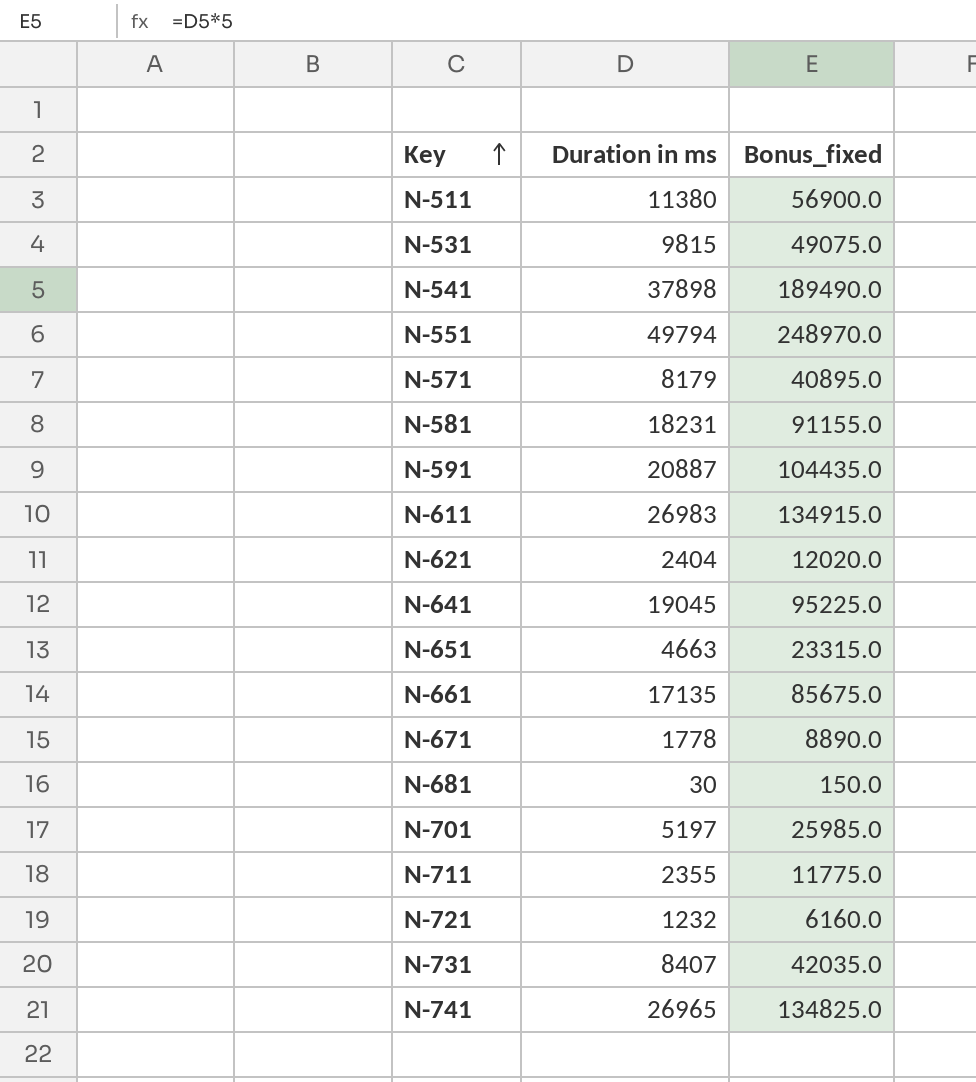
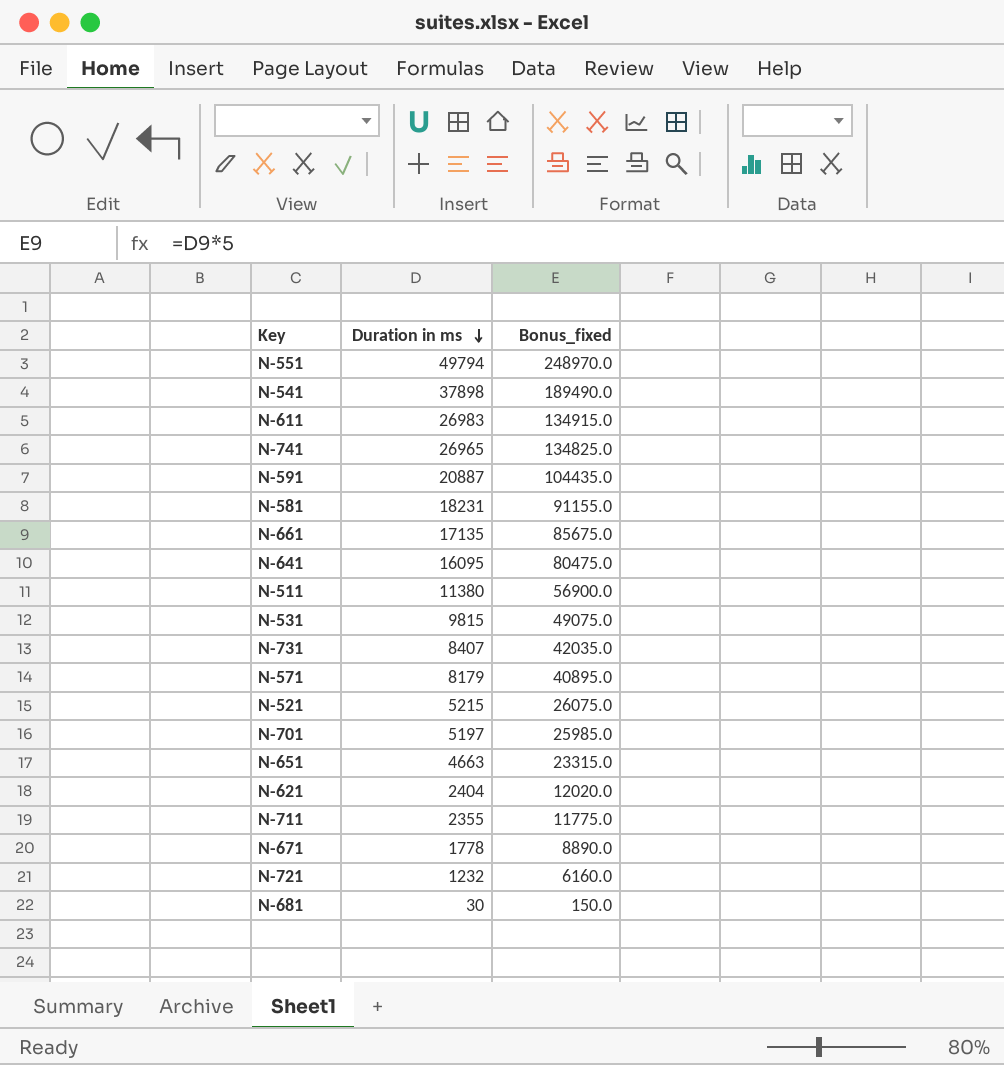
row order: Key ascending -> Duration in ms descending
N-641 | Duration in ms: 19045 -> 16095
N-641 | Bonus_fixed: 95225.0 -> 80475.0
row N-521: none -> 5215 | 26075.0

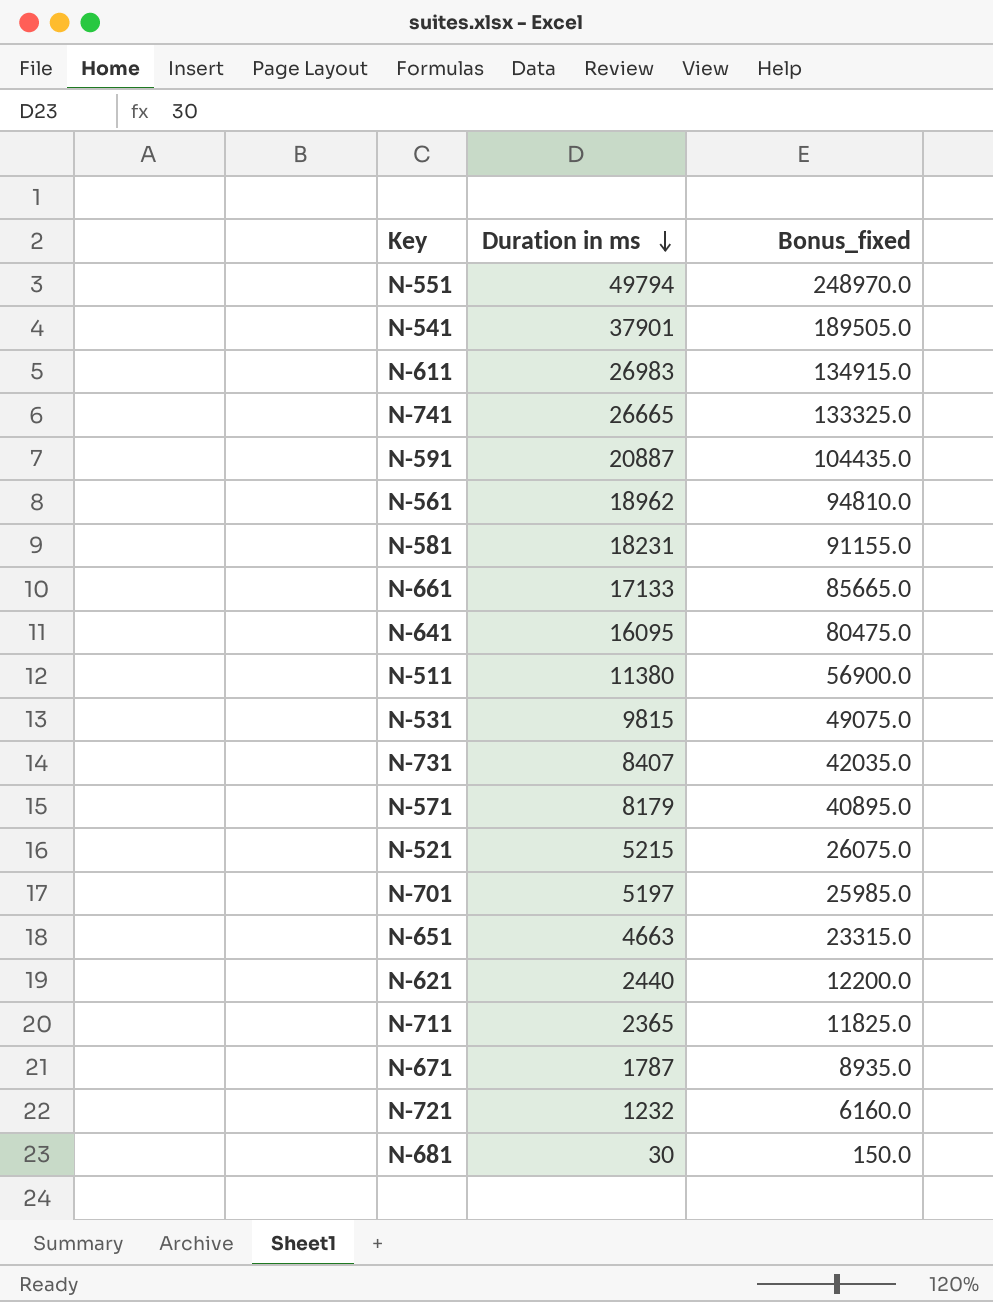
N-541 | Duration in ms: 37898 -> 37901
N-541 | Bonus_fixed: 189490.0 -> 189505.0
N-741 | Duration in ms: 26965 -> 26665
N-741 | Bonus_fixed: 134825.0 -> 133325.0
row N-561: none -> 18962 | 94810.0
N-661 | Duration in ms: 17135 -> 17133
N-661 | Bonus_fixed: 85675.0 -> 85665.0
N-621 | Duration in ms: 2404 -> 2440
N-621 | Bonus_fixed: 12020.0 -> 12200.0
N-711 | Duration in ms: 2355 -> 2365
N-711 | Bonus_fixed: 11775.0 -> 11825.0
N-671 | Duration in ms: 1778 -> 1787
N-671 | Bonus_fixed: 8890.0 -> 8935.0

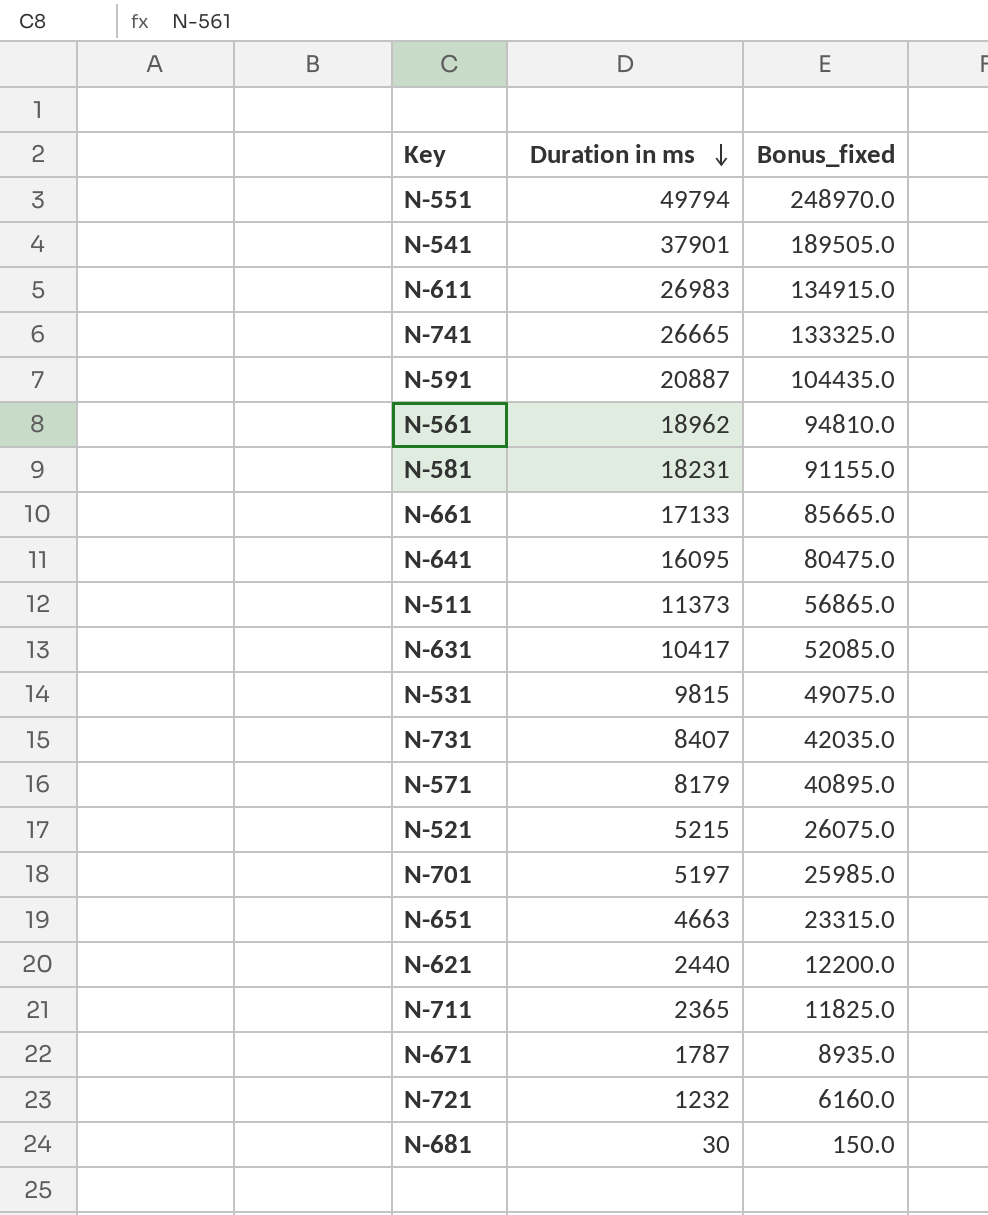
N-511 | Duration in ms: 11380 -> 11373
N-511 | Bonus_fixed: 56900.0 -> 56865.0
row N-631: none -> 10417 | 52085.0

